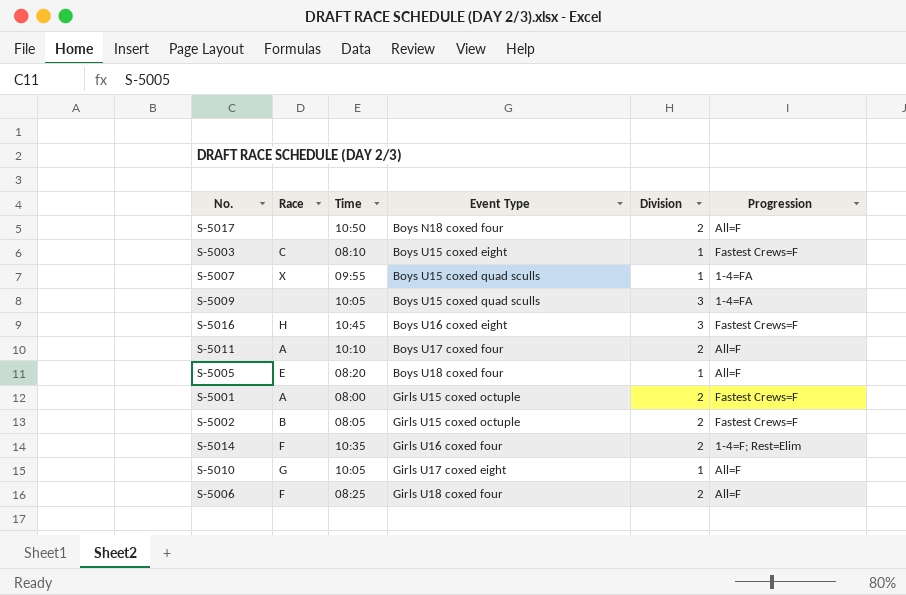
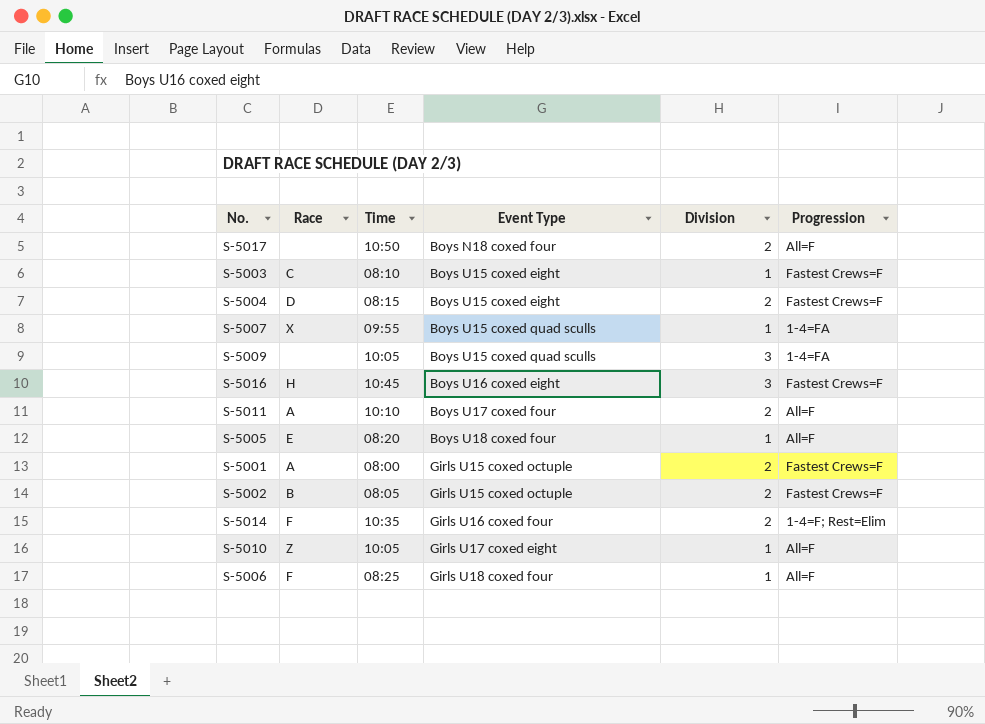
row S-5004: none -> D | 08:15 | Boys U15 coxed eight | 2 | Fastest Crews=F
S-5010 | Race: G -> Z
S-5006 | Division: 2 -> 1

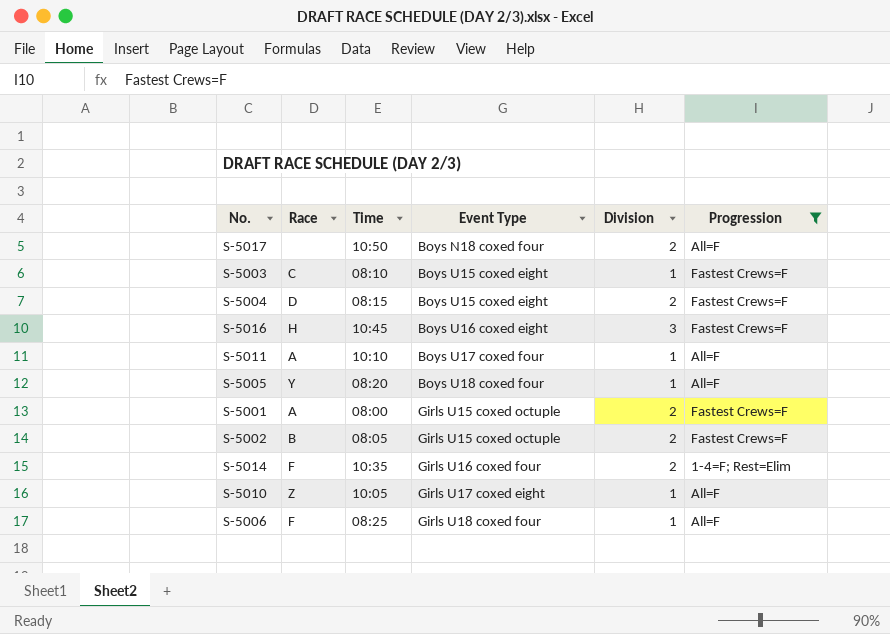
filter: none -> Progression != 1-4=FA
S-5011 | Division: 2 -> 1
S-5005 | Race: E -> Y

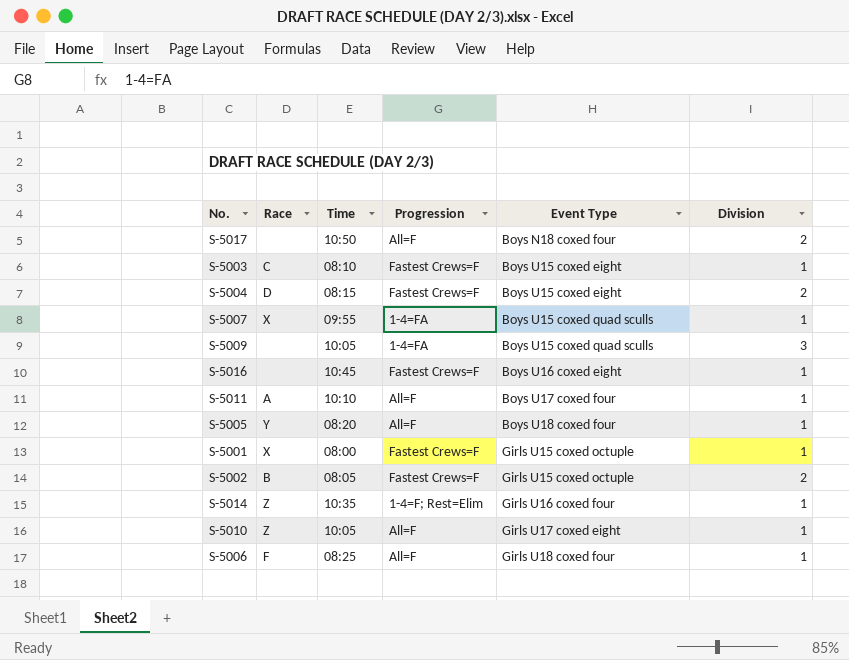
filter: Progression != 1-4=FA -> none
column Progression | position: 6 -> 4
S-5016 | Race: H -> none
S-5016 | Division: 3 -> 1
S-5001 | Race: A -> X
S-5001 | Division: 2 -> 1
S-5014 | Race: F -> Z
S-5014 | Division: 2 -> 1

